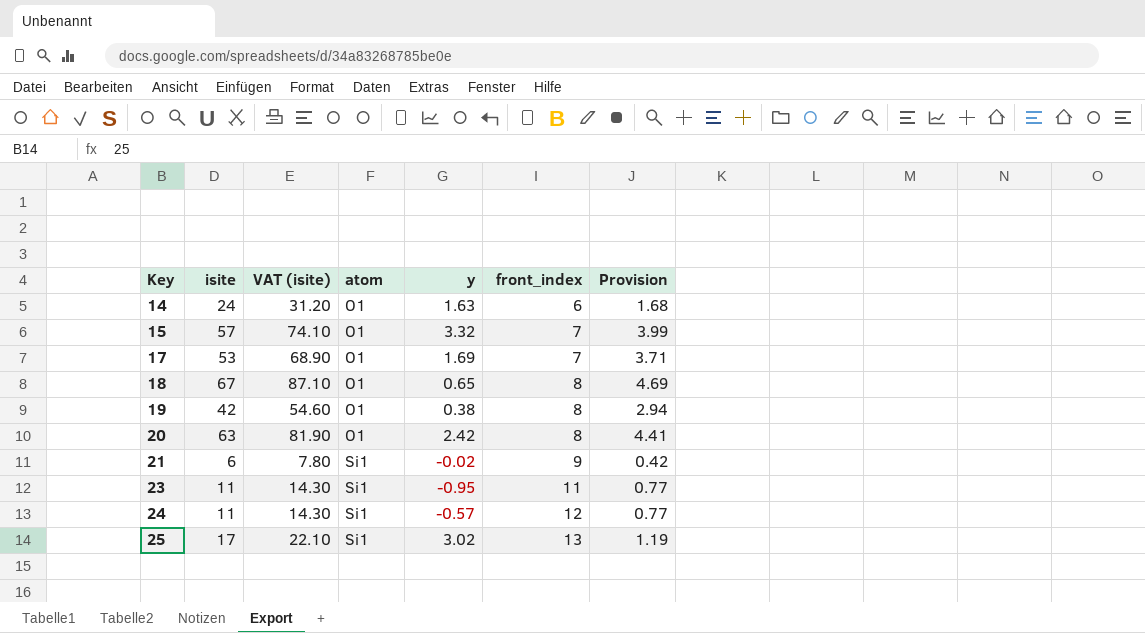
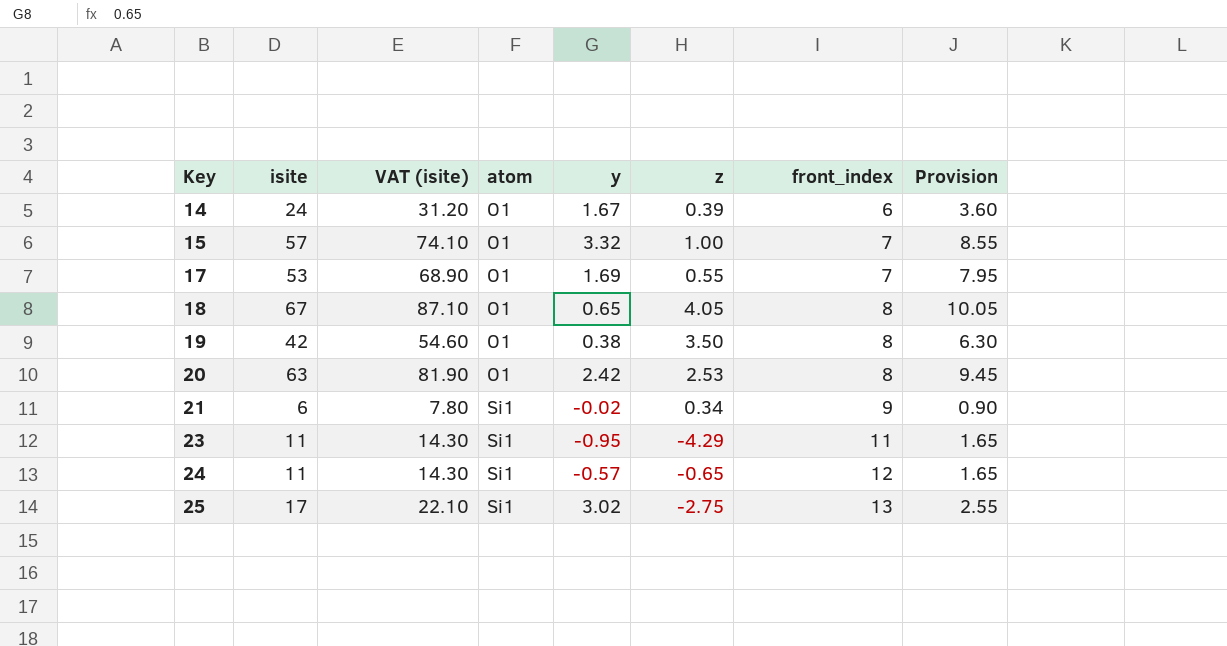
column z | position: none -> 6
column Provision | formula: [isite] * 0.07 -> [isite] * 0.15
14 | y: 1.63 -> 1.67

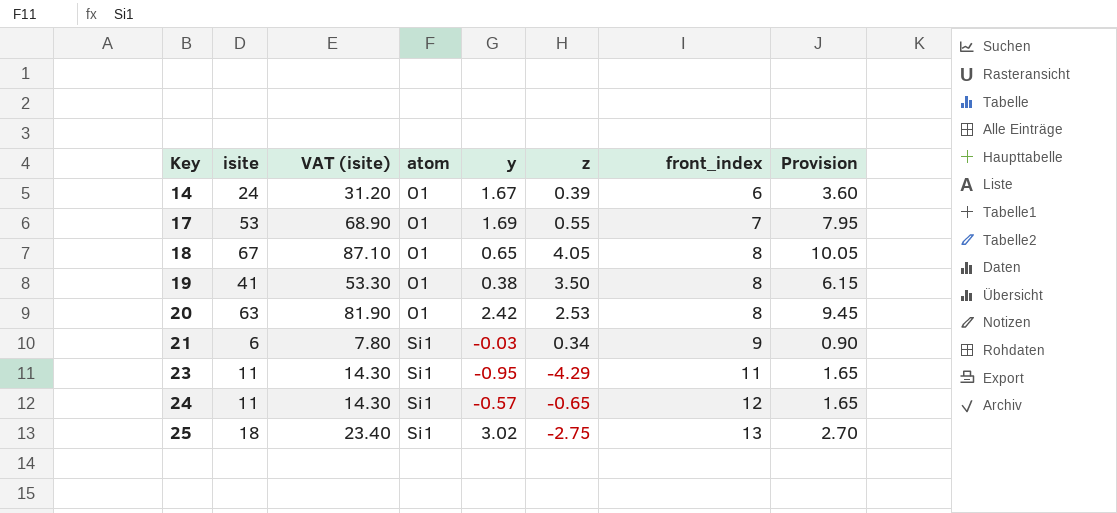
row 15: 57 | 74.10 | O1 | 3.32 | 1.00 | 7 | 8.55 -> none
19 | isite: 42 -> 41
19 | VAT (isite): 54.60 -> 53.30
19 | Provision: 6.30 -> 6.15
21 | y: -0.02 -> -0.03
25 | isite: 17 -> 18
25 | VAT (isite): 22.10 -> 23.40
25 | Provision: 2.55 -> 2.70

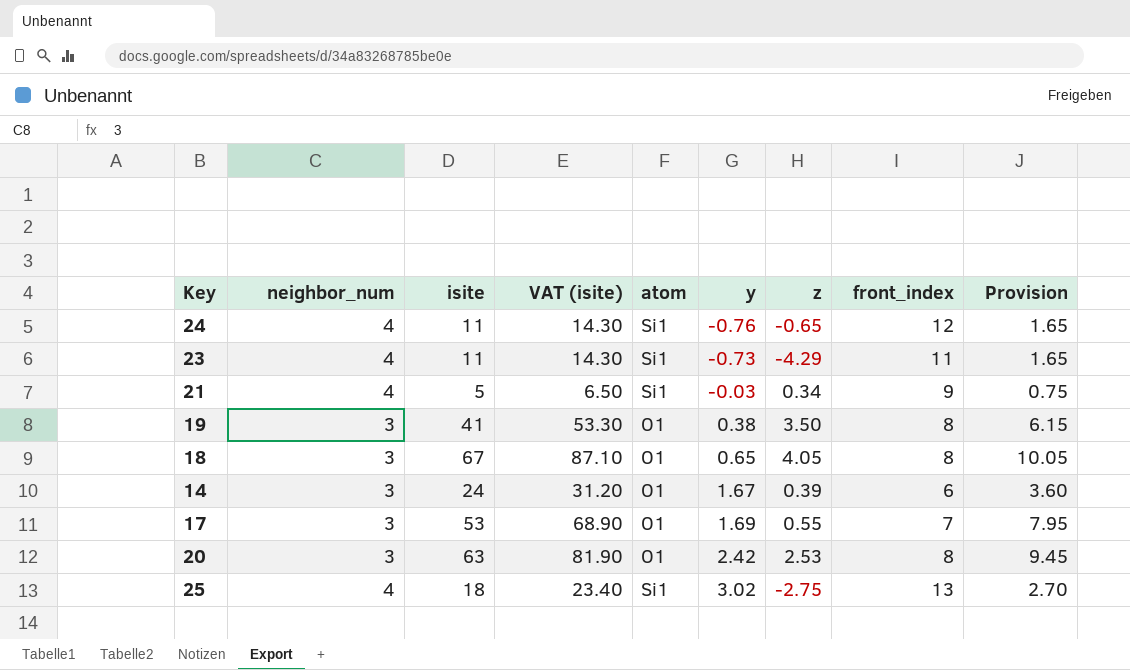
row order: Key ascending -> y ascending
column neighbor_num | position: none -> 2
24 | y: -0.57 -> -0.76
23 | y: -0.95 -> -0.73
21 | isite: 6 -> 5
21 | VAT (isite): 7.80 -> 6.50
21 | Provision: 0.90 -> 0.75

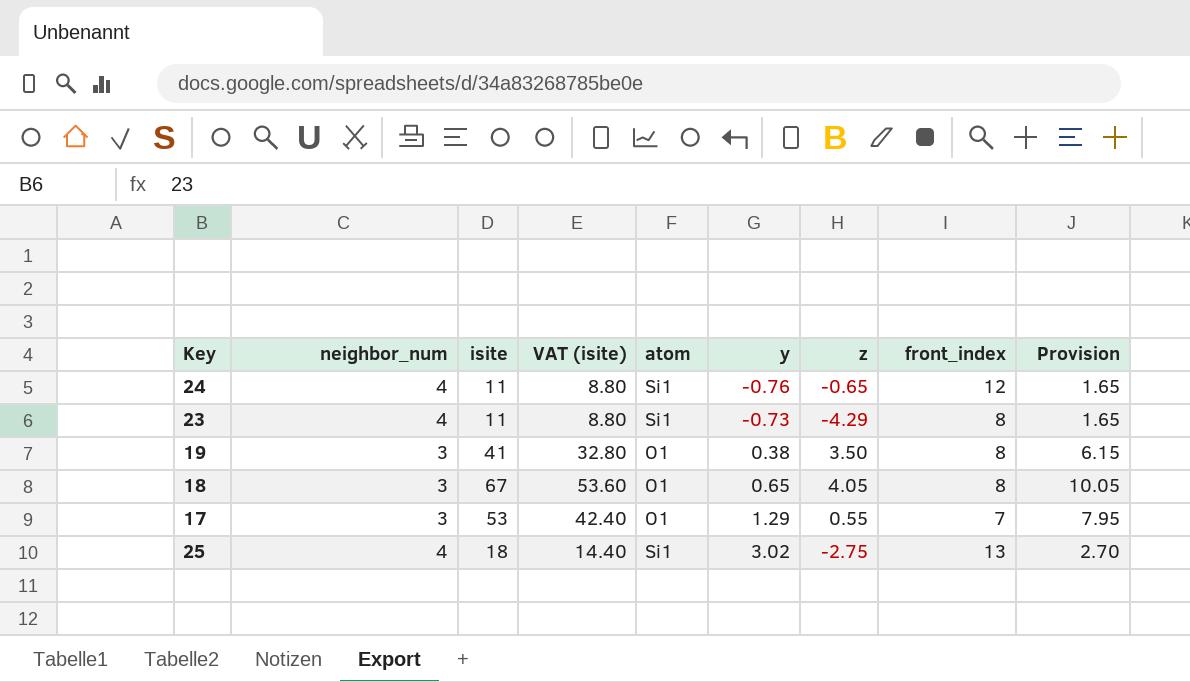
column VAT (isite) | formula: [isite] * 1.3 -> [isite] * 0.8
row 21: 4 | 5 | 6.50 | Si1 | -0.03 | 0.34 | 9 | 0.75 -> none
row 14: 3 | 24 | 31.20 | O1 | 1.67 | 0.39 | 6 | 3.60 -> none
row 20: 3 | 63 | 81.90 | O1 | 2.42 | 2.53 | 8 | 9.45 -> none
23 | front_index: 11 -> 8
17 | y: 1.69 -> 1.29

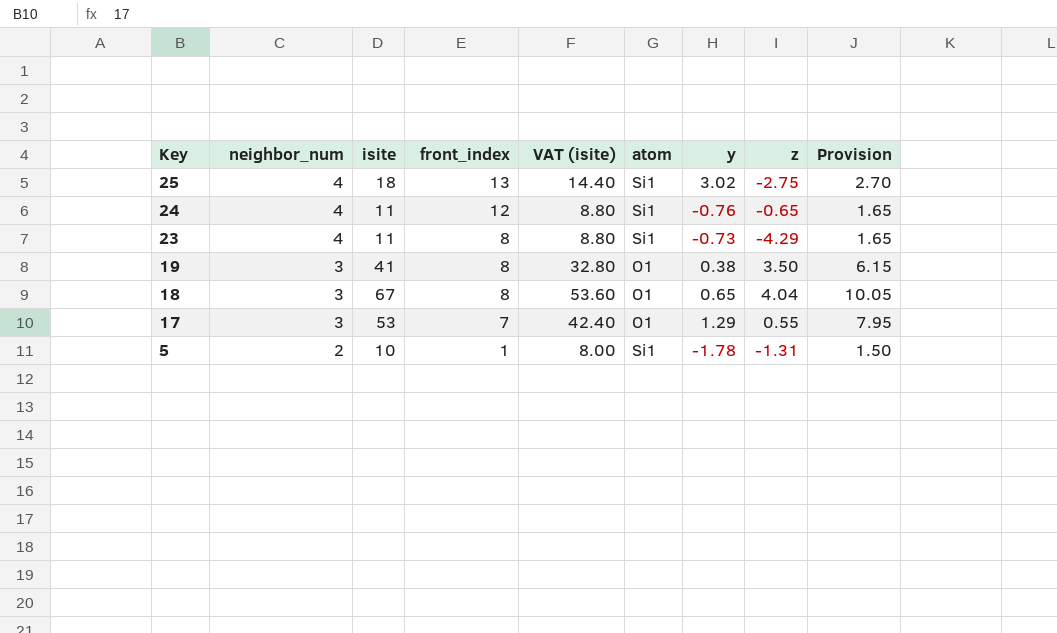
row order: y ascending -> Key descending
column front_index | position: 8 -> 4
18 | z: 4.05 -> 4.04
row 5: none -> 2 | 10 | 1 | 8.00 | Si1 | -1.78 | -1.31 | 1.50

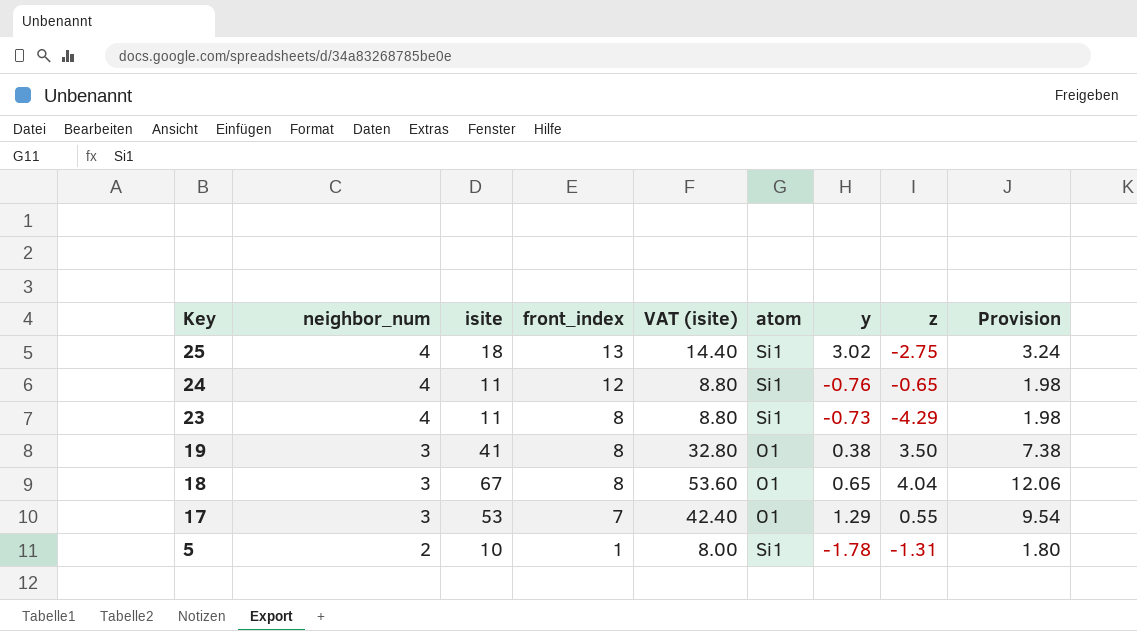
column Provision | formula: [isite] * 0.15 -> [isite] * 0.18

